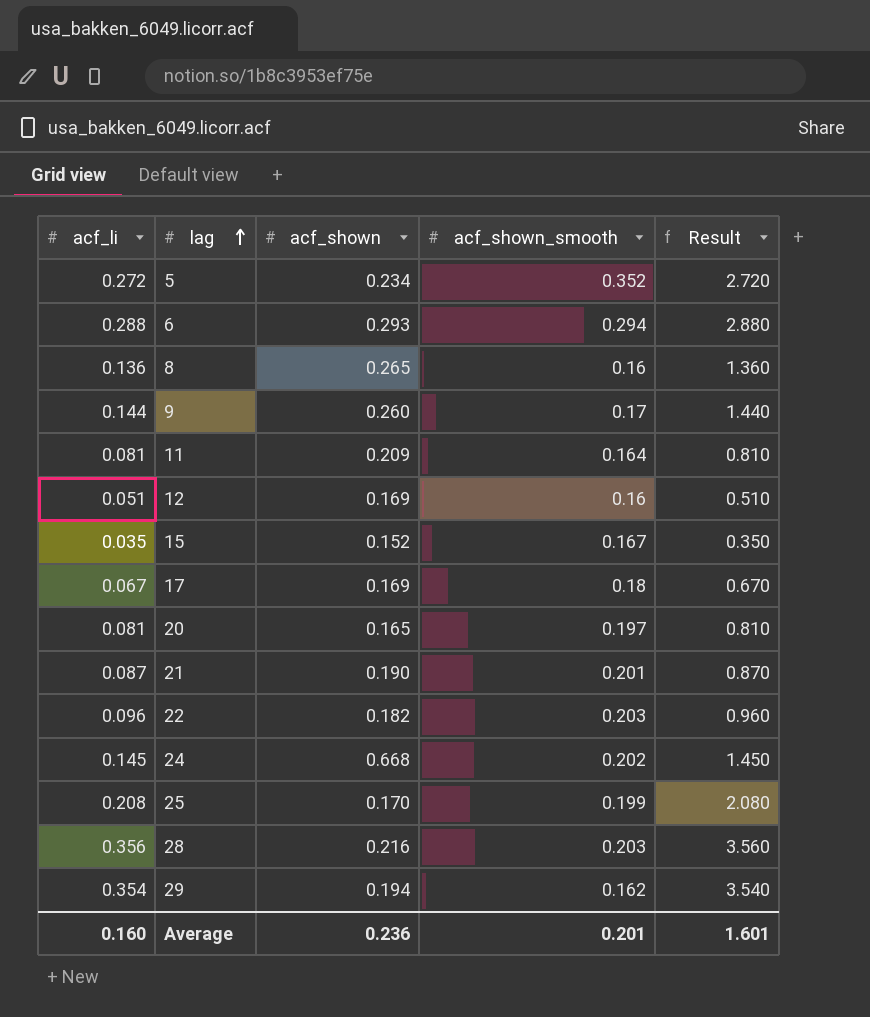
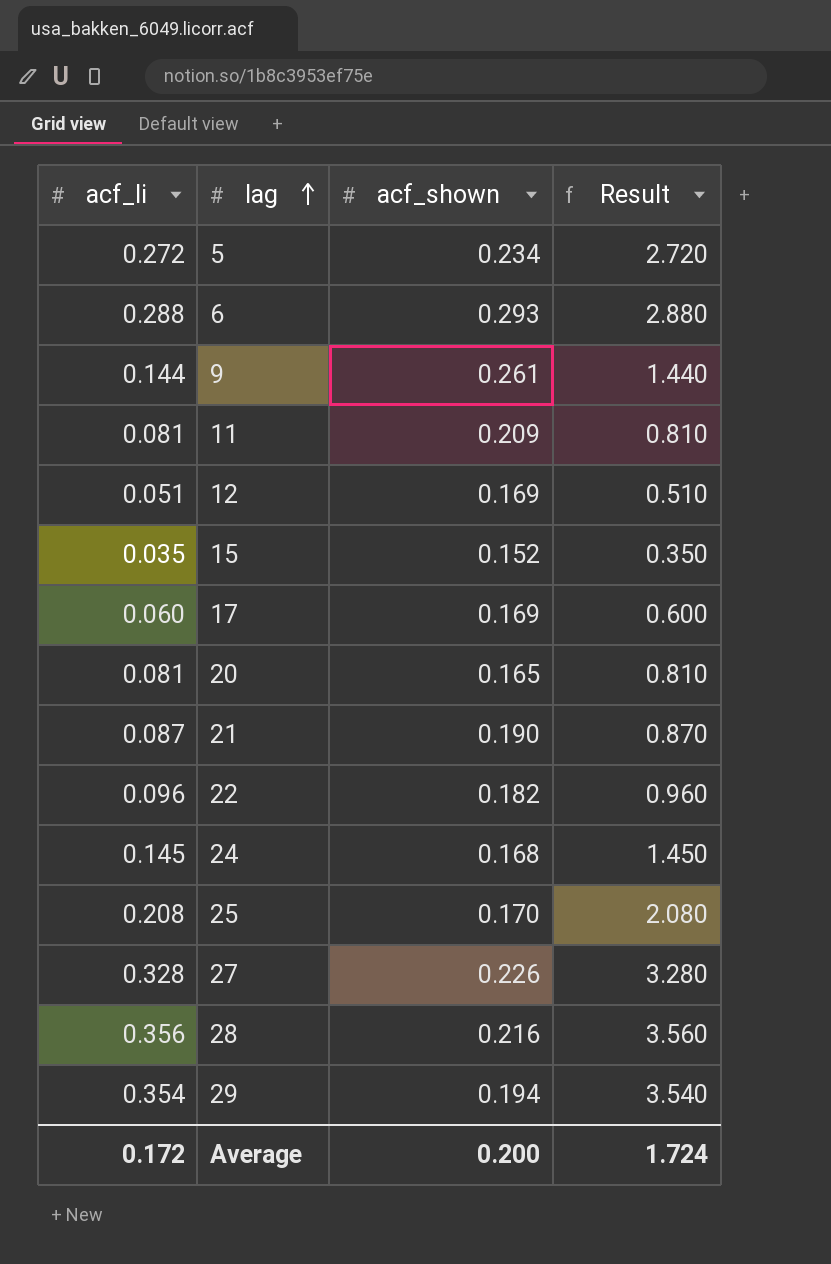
column acf_shown_smooth | position: 4 -> none
row 8: 0.136 | 0.265 | 0.16 | 1.360 -> none
9 | acf_shown: 0.260 -> 0.261
17 | acf_li: 0.067 -> 0.060
17 | Result: 0.670 -> 0.600
24 | acf_shown: 0.668 -> 0.168
row 27: none -> 0.328 | 0.226 | 3.280
Average | acf_li: 0.160 -> 0.172
Average | acf_shown: 0.236 -> 0.200
Average | Result: 1.601 -> 1.724

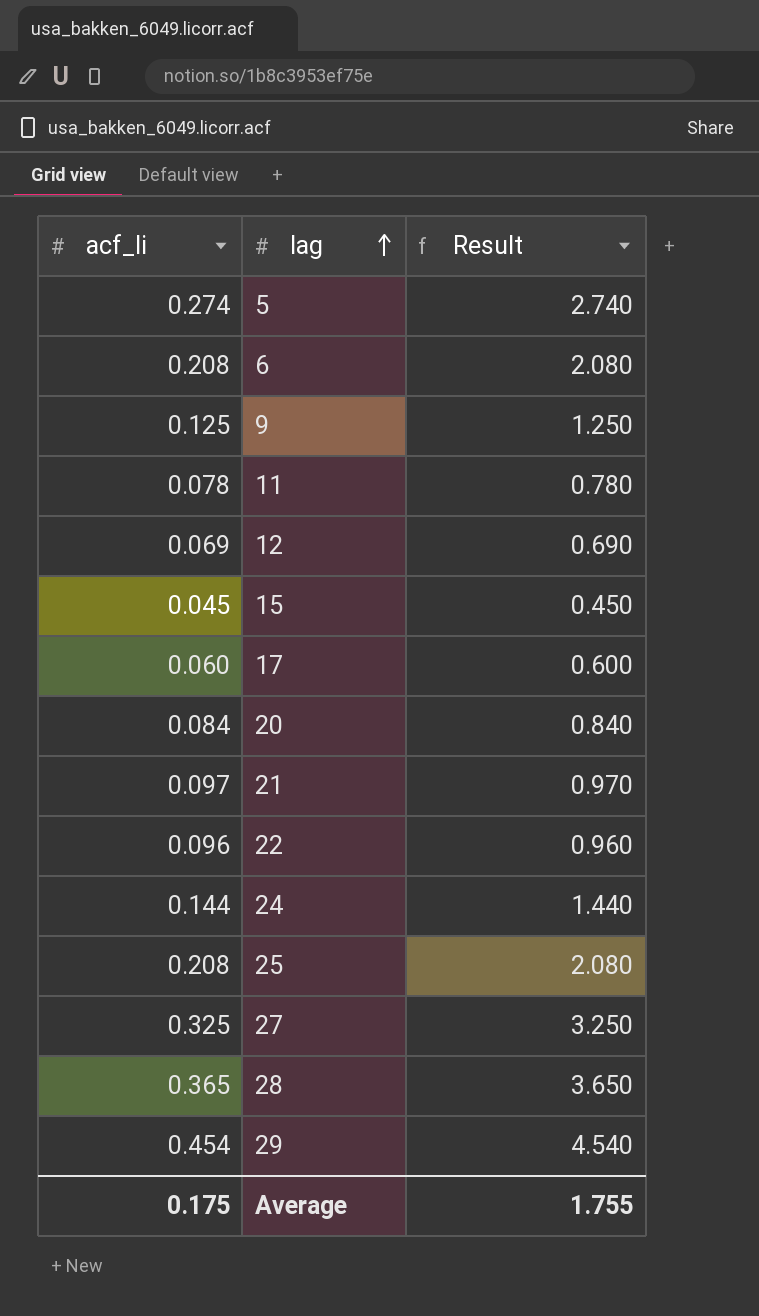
column acf_shown | position: 3 -> none
5 | acf_li: 0.272 -> 0.274
5 | Result: 2.720 -> 2.740
6 | acf_li: 0.288 -> 0.208
6 | Result: 2.880 -> 2.080
9 | acf_li: 0.144 -> 0.125
9 | Result: 1.440 -> 1.250
11 | acf_li: 0.081 -> 0.078
11 | Result: 0.810 -> 0.780
12 | acf_li: 0.051 -> 0.069
12 | Result: 0.510 -> 0.690
15 | acf_li: 0.035 -> 0.045
15 | Result: 0.350 -> 0.450
20 | acf_li: 0.081 -> 0.084
20 | Result: 0.810 -> 0.840
21 | acf_li: 0.087 -> 0.097
21 | Result: 0.870 -> 0.970
24 | acf_li: 0.145 -> 0.144
24 | Result: 1.450 -> 1.440
27 | acf_li: 0.328 -> 0.325
27 | Result: 3.280 -> 3.250
28 | acf_li: 0.356 -> 0.365
28 | Result: 3.560 -> 3.650
29 | acf_li: 0.354 -> 0.454
29 | Result: 3.540 -> 4.540
Average | acf_li: 0.172 -> 0.175
Average | Result: 1.724 -> 1.755

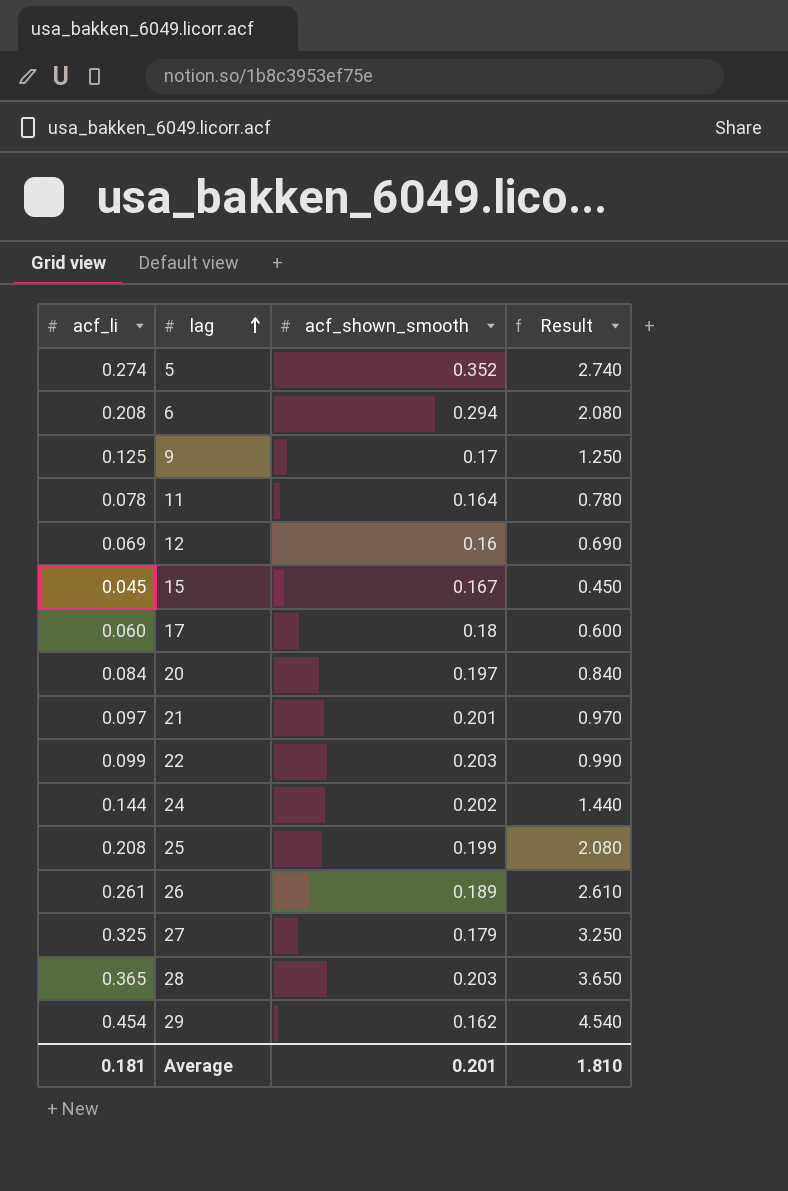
column acf_shown_smooth | position: none -> 3
22 | acf_li: 0.096 -> 0.099
22 | Result: 0.960 -> 0.990
row 26: none -> 0.261 | 0.189 | 2.610
Average | acf_li: 0.175 -> 0.181
Average | Result: 1.755 -> 1.810

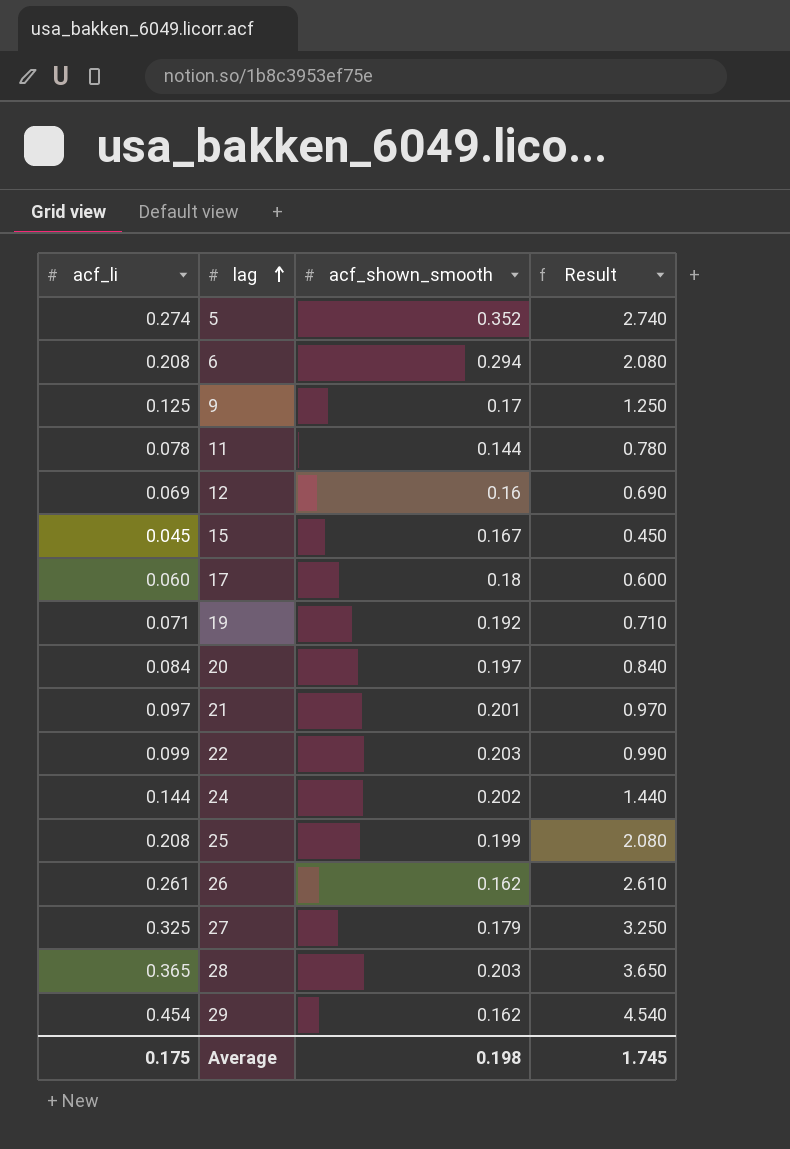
11 | acf_shown_smooth: 0.164 -> 0.144
row 19: none -> 0.071 | 0.192 | 0.710
26 | acf_shown_smooth: 0.189 -> 0.162
Average | acf_li: 0.181 -> 0.175
Average | acf_shown_smooth: 0.201 -> 0.198
Average | Result: 1.810 -> 1.745

